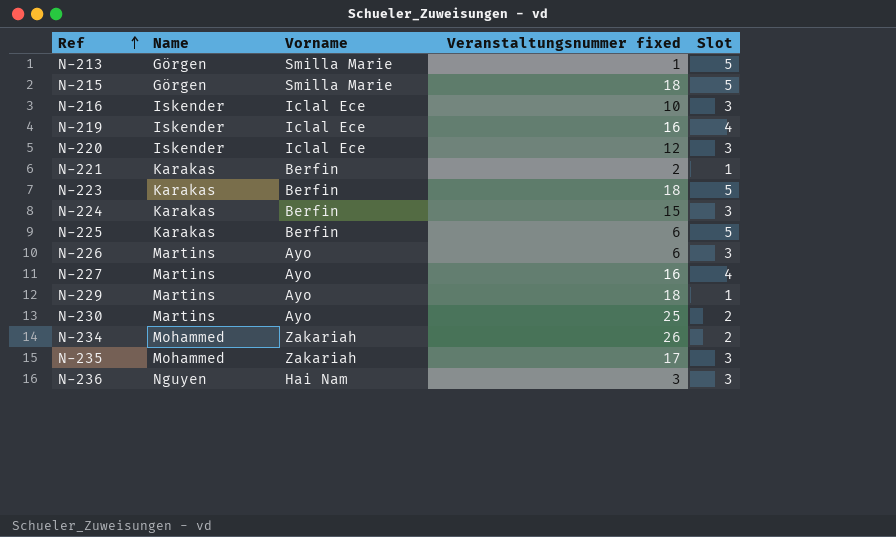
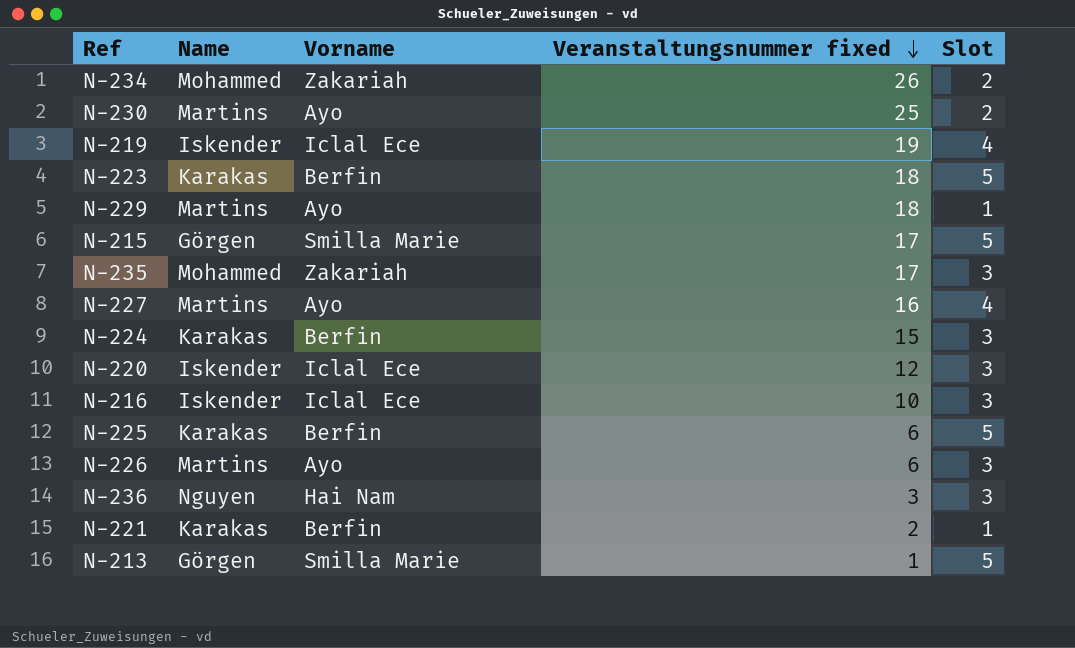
row order: Ref ascending -> Veranstaltungsnummer fixed descending
N-219 | Veranstaltungsnummer fixed: 16 -> 19
N-215 | Veranstaltungsnummer fixed: 18 -> 17

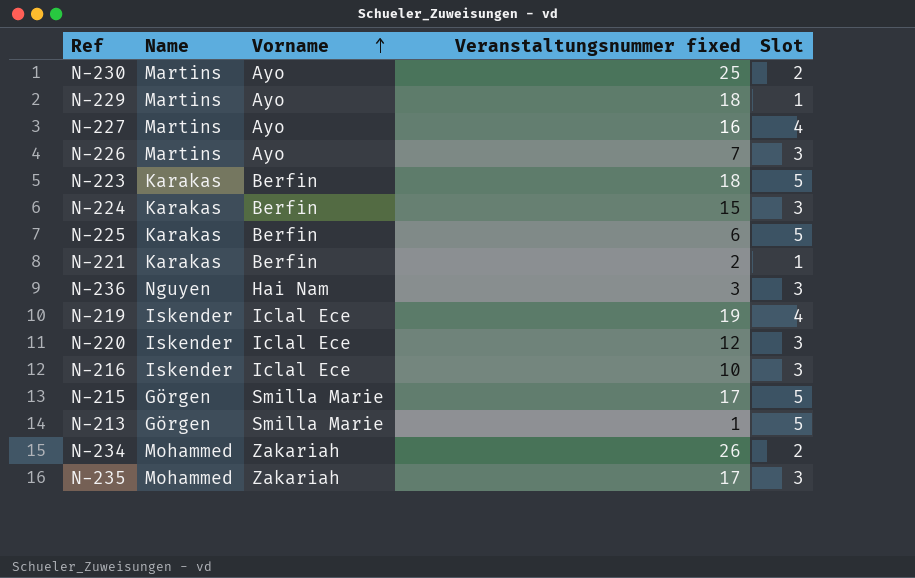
row order: Veranstaltungsnummer fixed descending -> Vorname ascending
N-226 | Veranstaltungsnummer fixed: 6 -> 7

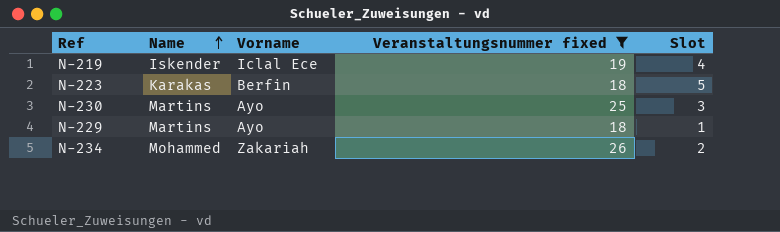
filter: none -> Veranstaltungsnummer fixed >= 18
row order: Vorname ascending -> Name ascending
N-230 | Slot: 2 -> 3

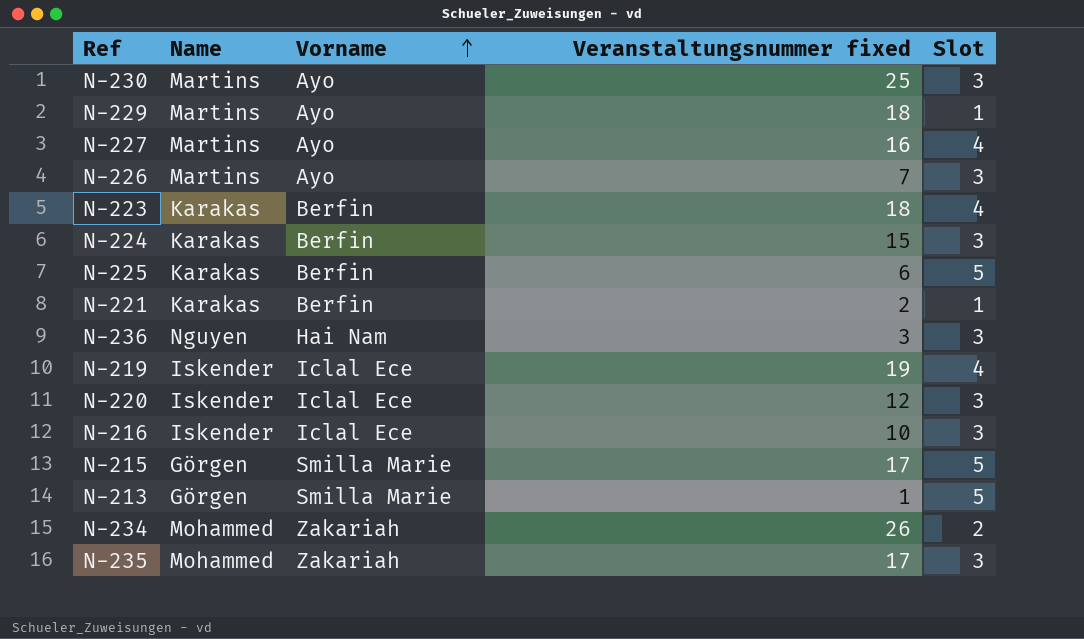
filter: Veranstaltungsnummer fixed >= 18 -> none
row order: Name ascending -> Vorname ascending
N-223 | Slot: 5 -> 4

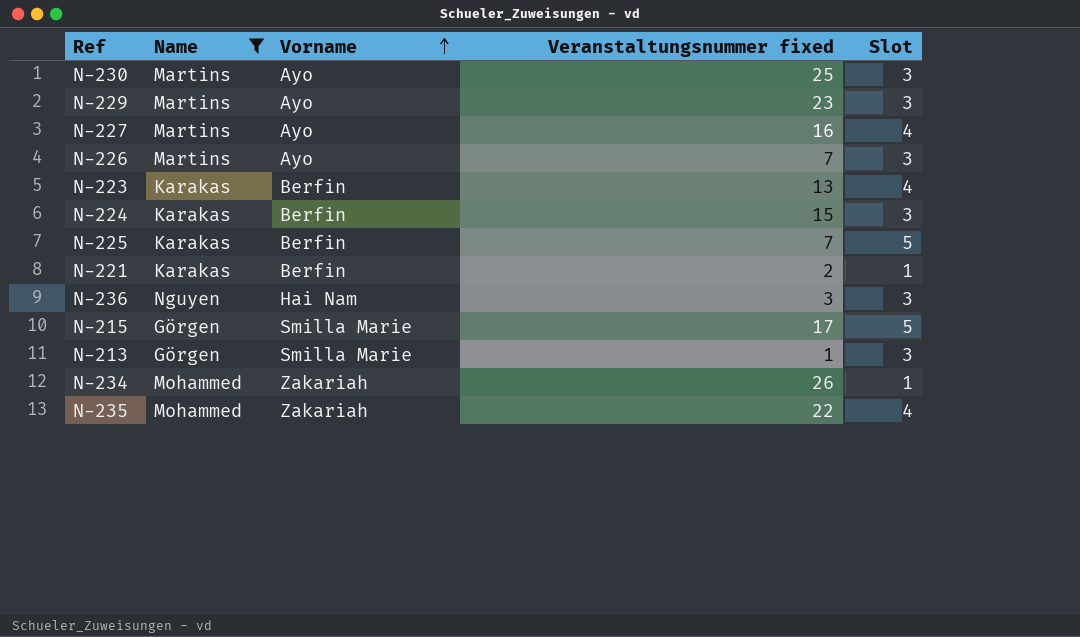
filter: none -> Name != Iskender
N-229 | Veranstaltungsnummer fixed: 18 -> 23
N-229 | Slot: 1 -> 3
N-223 | Veranstaltungsnummer fixed: 18 -> 13
N-225 | Veranstaltungsnummer fixed: 6 -> 7
N-213 | Slot: 5 -> 3
N-234 | Slot: 2 -> 1
N-235 | Veranstaltungsnummer fixed: 17 -> 22
N-235 | Slot: 3 -> 4

